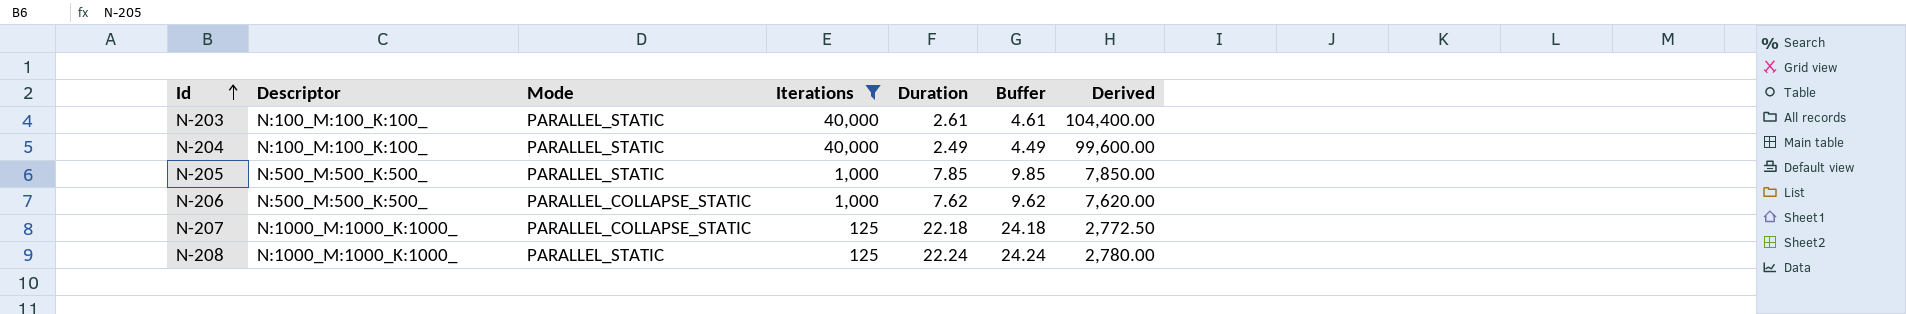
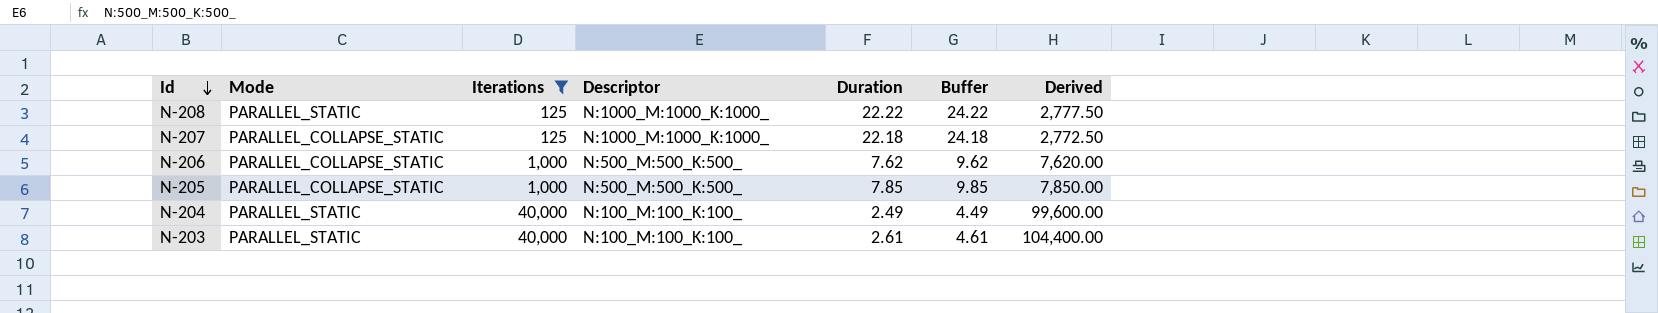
row order: Id ascending -> Id descending
column Descriptor | position: 2 -> 4
N-208 | Duration: 22.24 -> 22.22
N-208 | Buffer: 24.24 -> 24.22
N-208 | Derived: 2,780.00 -> 2,777.50
N-205 | Mode: PARALLEL_STATIC -> PARALLEL_COLLAPSE_STATIC

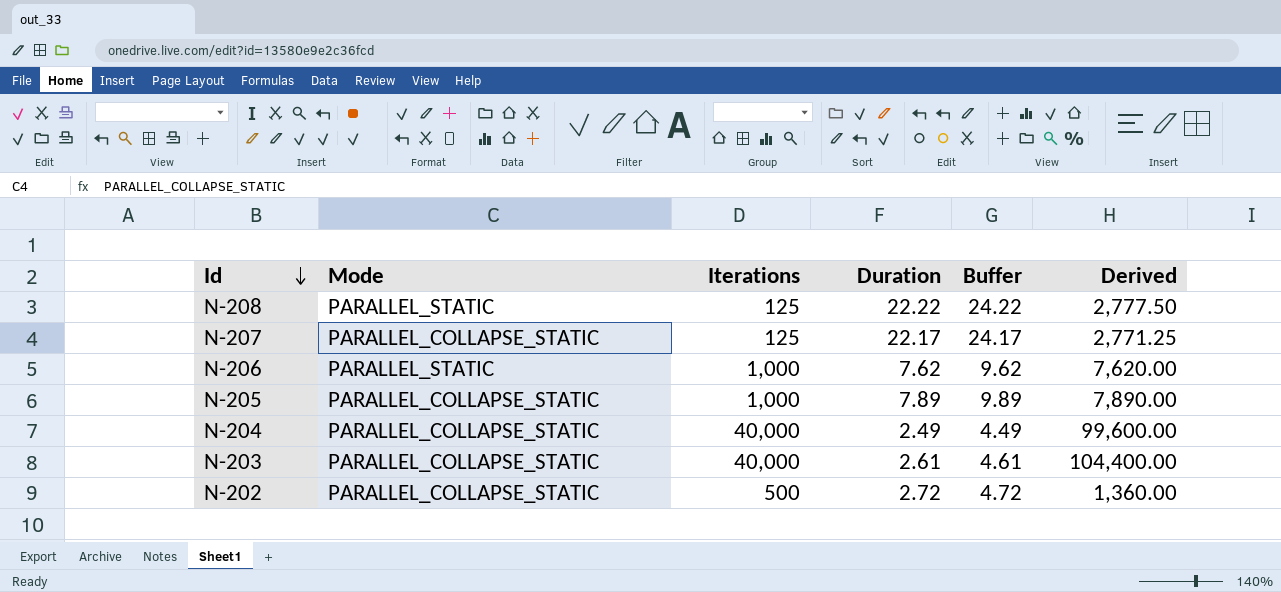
filter: Iterations != 500 -> none
column Descriptor | position: 4 -> none
N-207 | Duration: 22.18 -> 22.17
N-207 | Buffer: 24.18 -> 24.17
N-207 | Derived: 2,772.50 -> 2,771.25
N-206 | Mode: PARALLEL_COLLAPSE_STATIC -> PARALLEL_STATIC
N-205 | Duration: 7.85 -> 7.89
N-205 | Buffer: 9.85 -> 9.89
N-205 | Derived: 7,850.00 -> 7,890.00
N-204 | Mode: PARALLEL_STATIC -> PARALLEL_COLLAPSE_STATIC
N-203 | Mode: PARALLEL_STATIC -> PARALLEL_COLLAPSE_STATIC

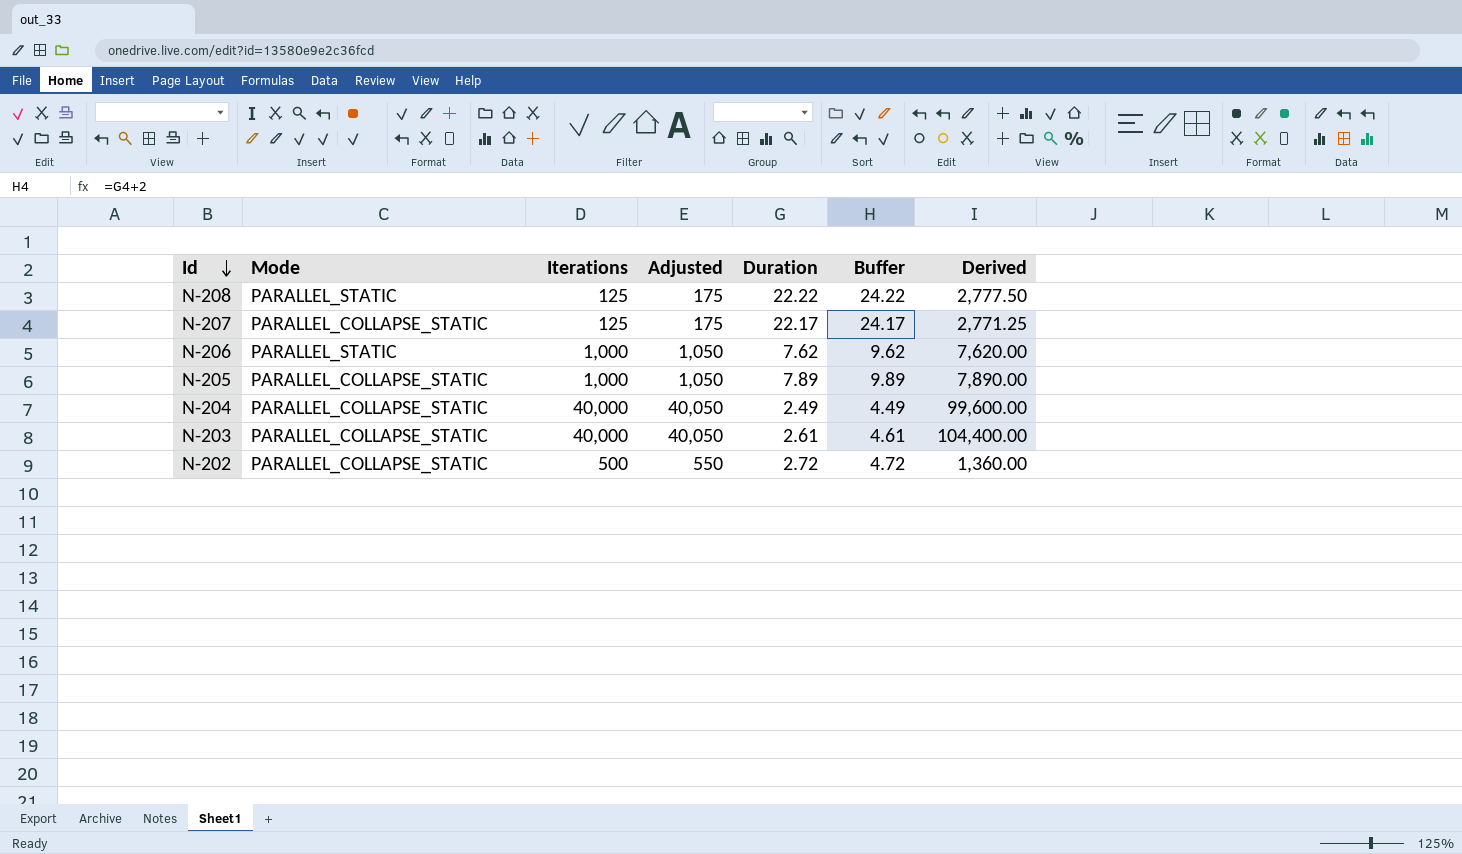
column Adjusted | formula: none -> [Iterations] + 50

